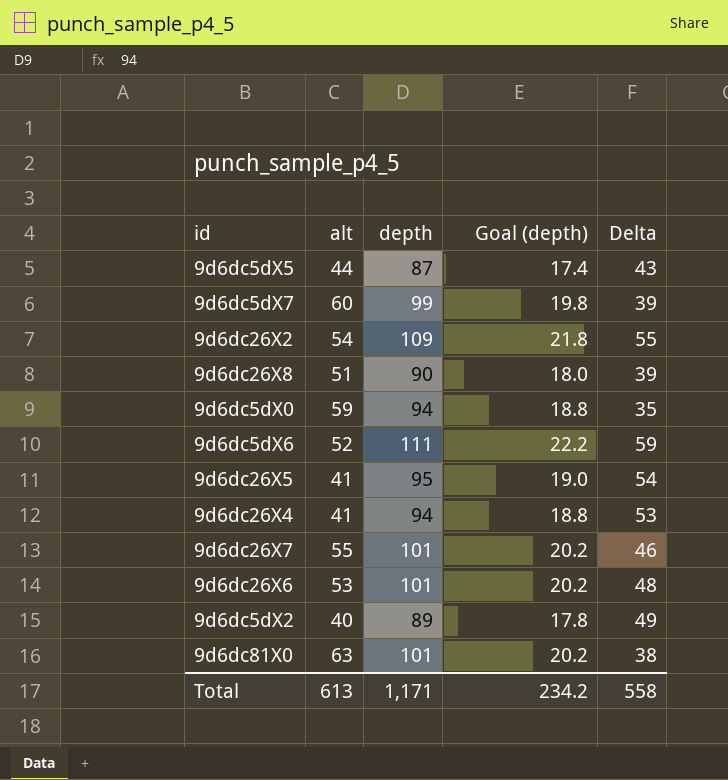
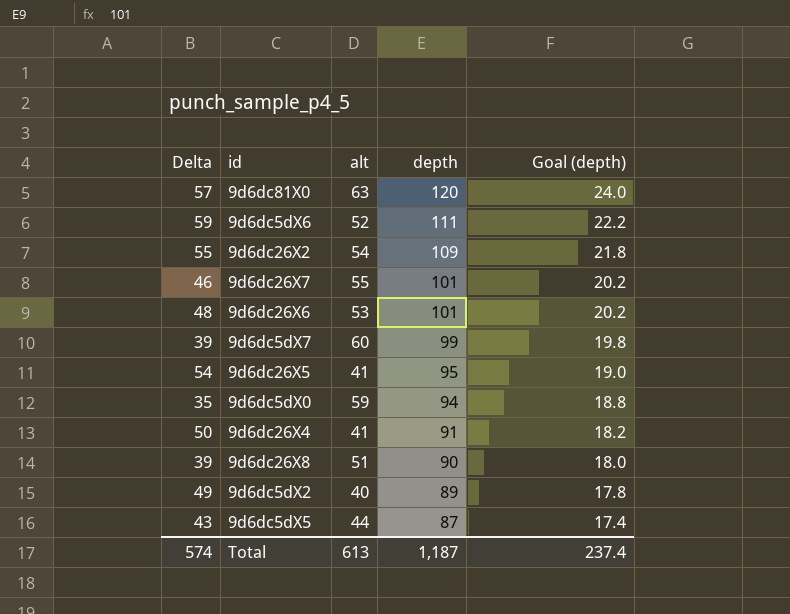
row order: none -> depth descending
column Delta | position: 5 -> 1
9d6dc81X0 | Delta: 38 -> 57
9d6dc81X0 | depth: 101 -> 120
9d6dc81X0 | Goal (depth): 20.2 -> 24.0
9d6dc26X4 | Delta: 53 -> 50
9d6dc26X4 | depth: 94 -> 91
9d6dc26X4 | Goal (depth): 18.8 -> 18.2
Total | Delta: 558 -> 574
Total | depth: 1,171 -> 1,187
Total | Goal (depth): 234.2 -> 237.4

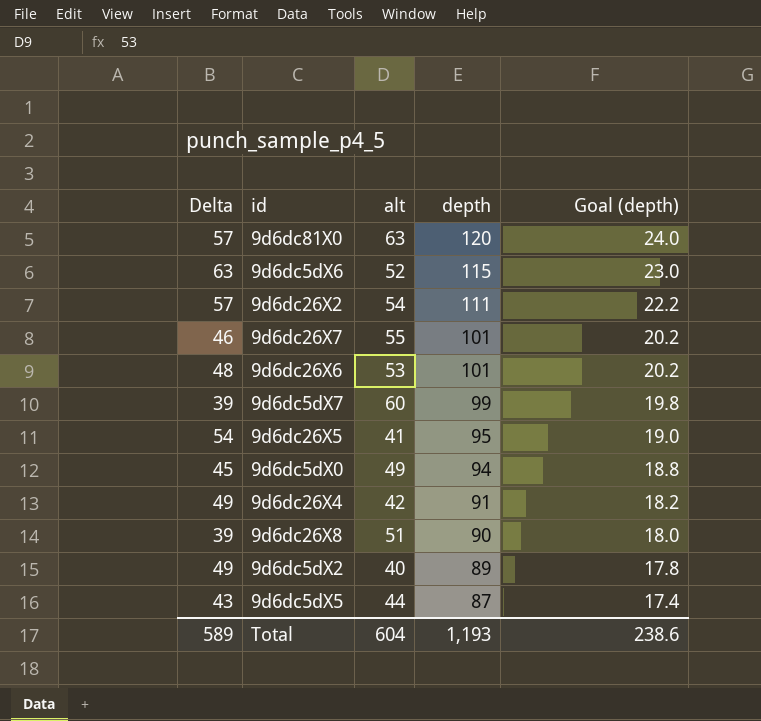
9d6dc5dX6 | Delta: 59 -> 63
9d6dc5dX6 | depth: 111 -> 115
9d6dc5dX6 | Goal (depth): 22.2 -> 23.0
9d6dc26X2 | Delta: 55 -> 57
9d6dc26X2 | depth: 109 -> 111
9d6dc26X2 | Goal (depth): 21.8 -> 22.2
9d6dc5dX0 | Delta: 35 -> 45
9d6dc5dX0 | alt: 59 -> 49
9d6dc26X4 | Delta: 50 -> 49
9d6dc26X4 | alt: 41 -> 42
Total | Delta: 574 -> 589
Total | alt: 613 -> 604
Total | depth: 1,187 -> 1,193
Total | Goal (depth): 237.4 -> 238.6

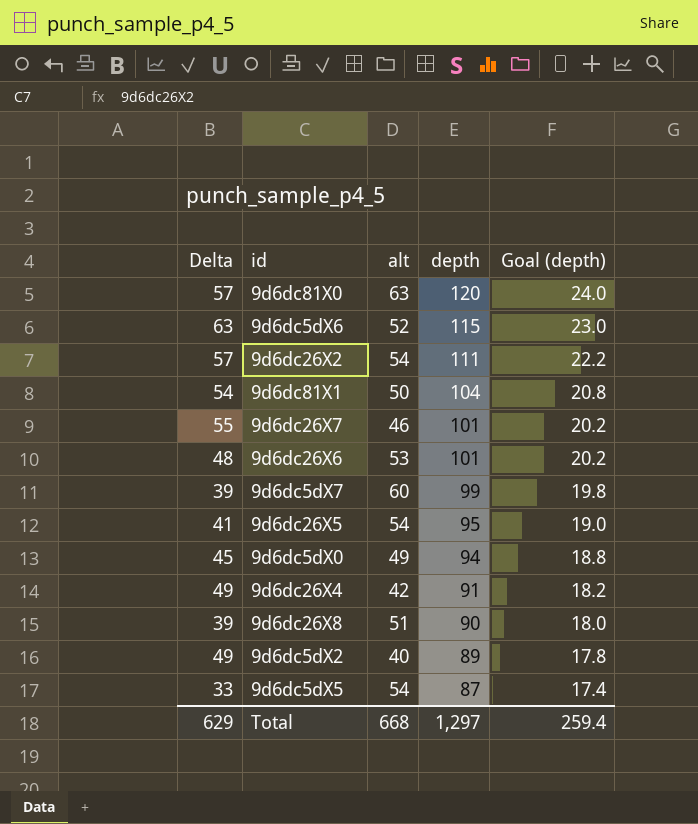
row 9d6dc81X1: none -> 54 | 50 | 104 | 20.8
9d6dc26X7 | Delta: 46 -> 55
9d6dc26X7 | alt: 55 -> 46
9d6dc26X5 | Delta: 54 -> 41
9d6dc26X5 | alt: 41 -> 54
9d6dc5dX5 | Delta: 43 -> 33
9d6dc5dX5 | alt: 44 -> 54
Total | Delta: 589 -> 629
Total | alt: 604 -> 668
Total | depth: 1,193 -> 1,297
Total | Goal (depth): 238.6 -> 259.4

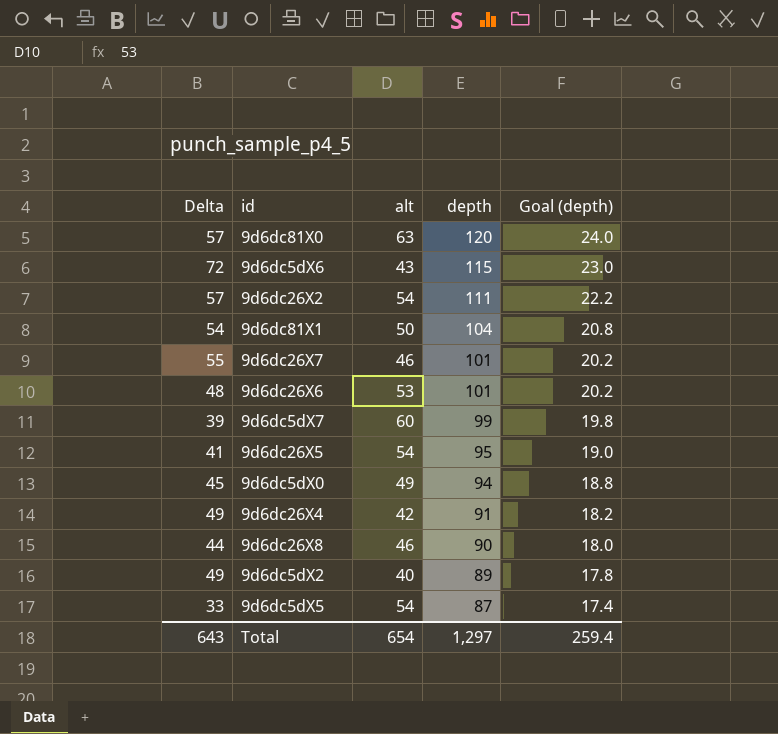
9d6dc5dX6 | Delta: 63 -> 72
9d6dc5dX6 | alt: 52 -> 43
9d6dc26X8 | Delta: 39 -> 44
9d6dc26X8 | alt: 51 -> 46
Total | Delta: 629 -> 643
Total | alt: 668 -> 654

